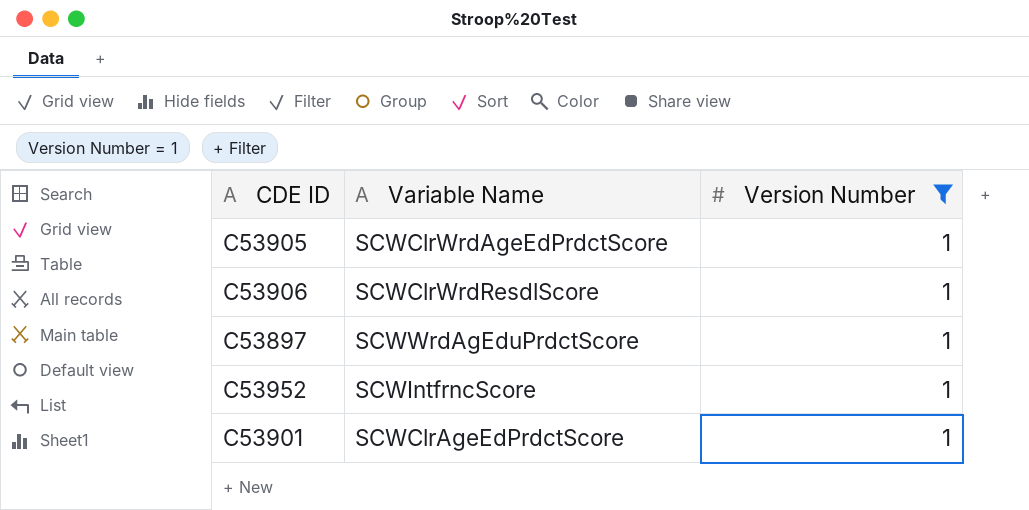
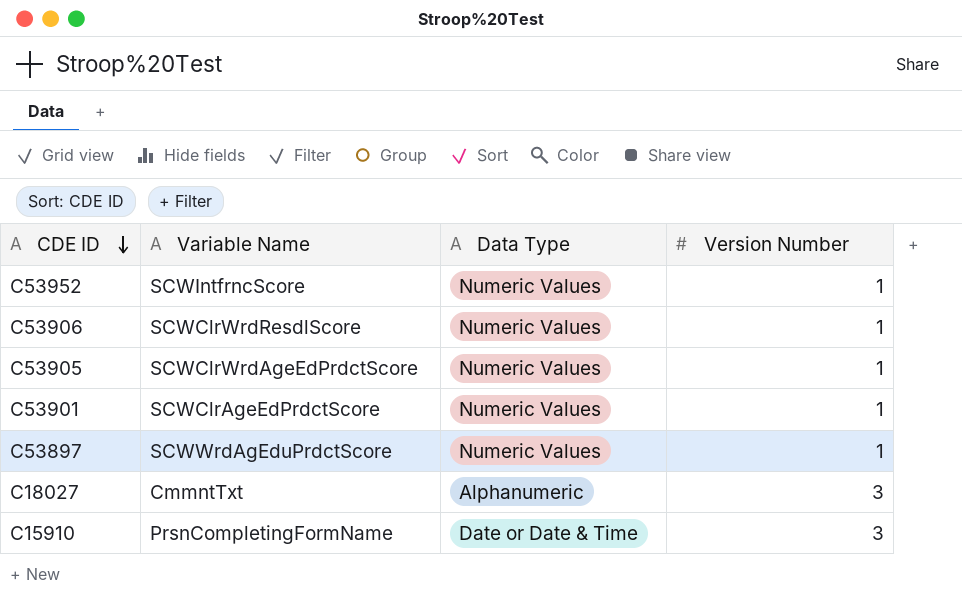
filter: Version Number = 1 -> none
row order: none -> CDE ID descending
column Data Type | position: none -> 3

